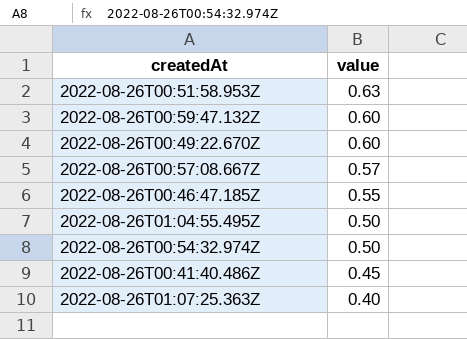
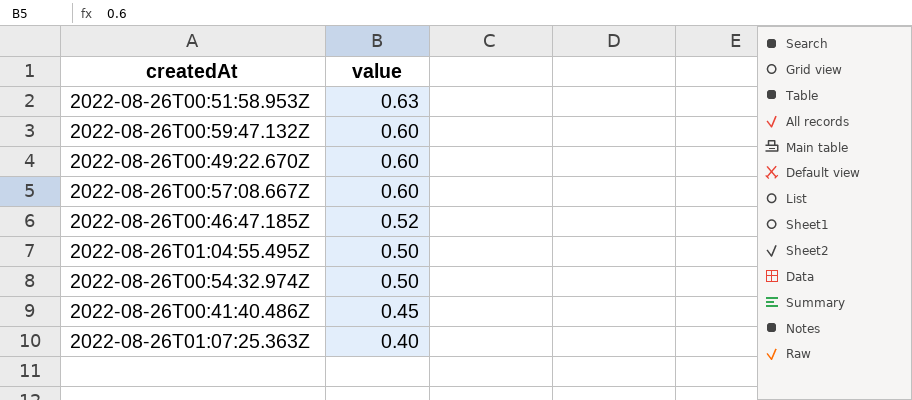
2022-08-26T00:57:08.667Z | value: 0.57 -> 0.60
2022-08-26T00:46:47.185Z | value: 0.55 -> 0.52

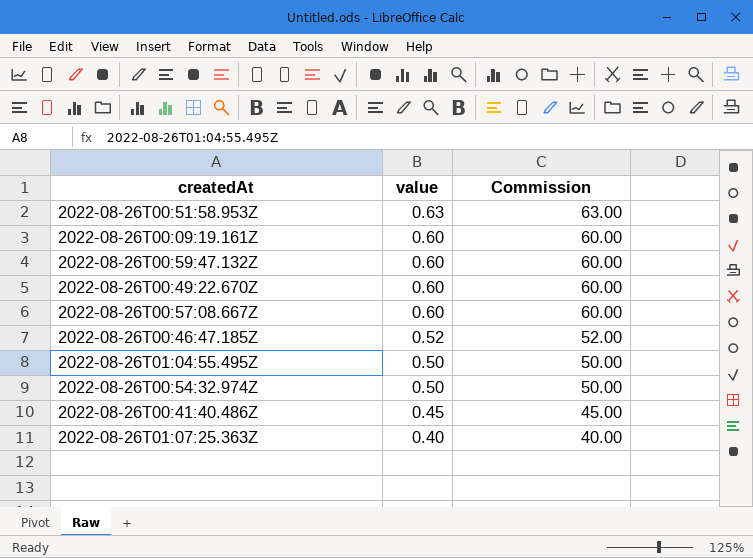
column Commission | formula: none -> [value] * 100
row 2022-08-26T00:09:19.161Z: none -> 0.60 | 60.00

